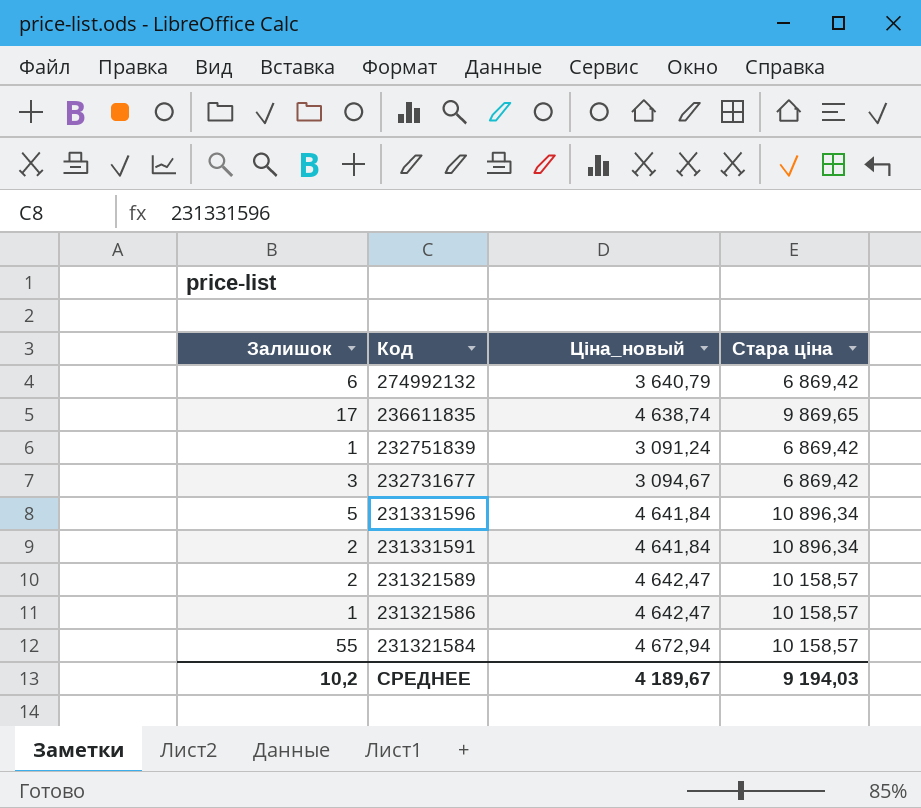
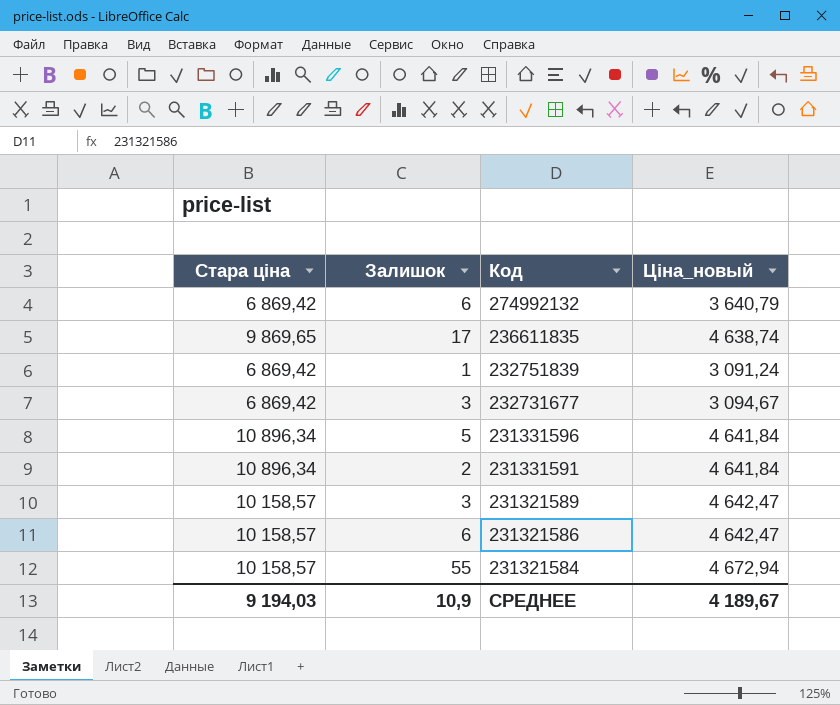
column Стара ціна | position: 4 -> 1
231321589 | Залишок: 2 -> 3
231321586 | Залишок: 1 -> 6
СРЕДНЕЕ | Залишок: 10,2 -> 10,9

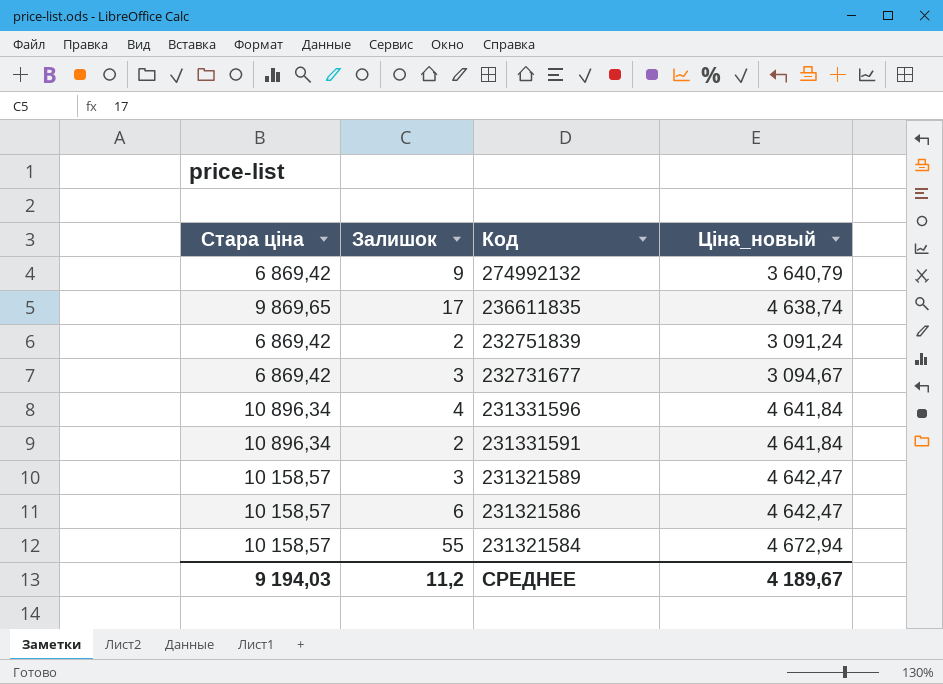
274992132 | Залишок: 6 -> 9
232751839 | Залишок: 1 -> 2
231331596 | Залишок: 5 -> 4
СРЕДНЕЕ | Залишок: 10,9 -> 11,2

